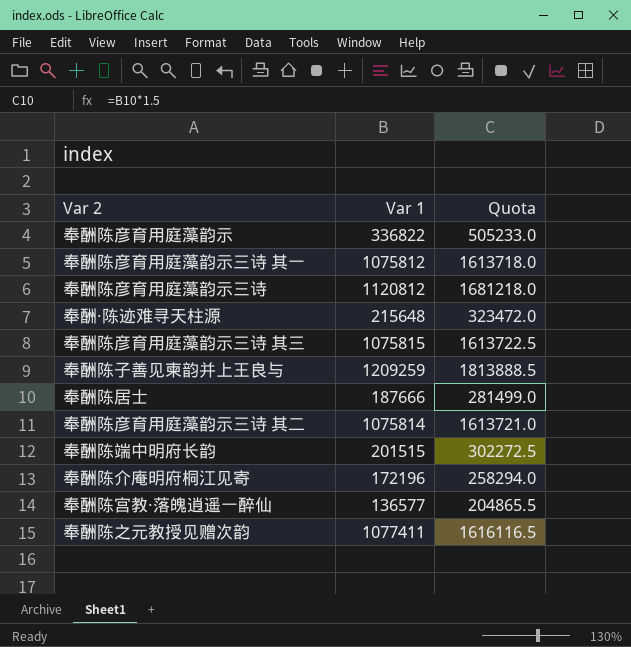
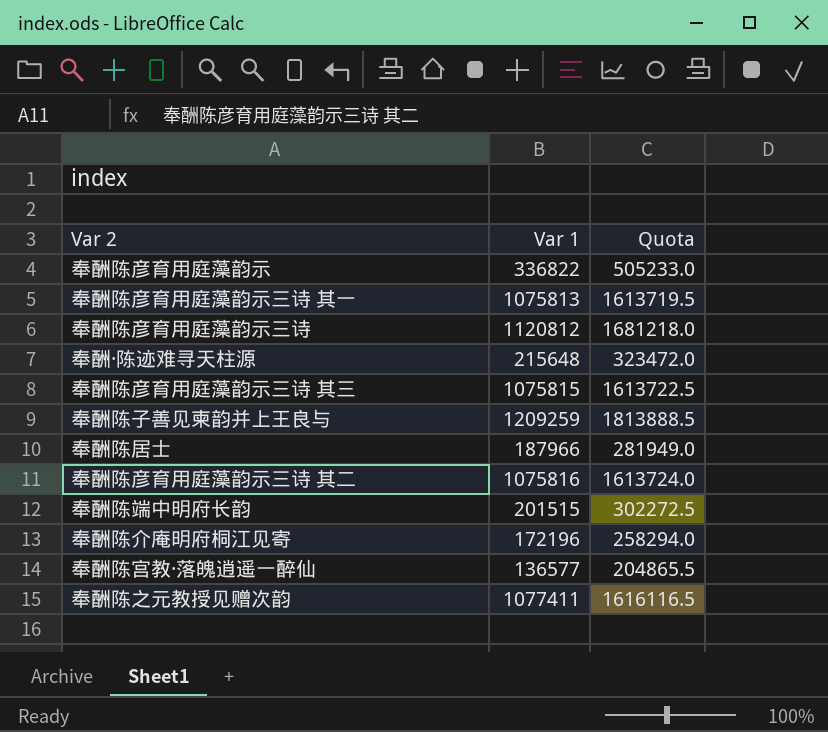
奉酬陈彦育用庭藻韵示三诗 其一 | Var 1: 1075812 -> 1075813
奉酬陈彦育用庭藻韵示三诗 其一 | Quota: 1613718.0 -> 1613719.5
奉酬陈居士 | Var 1: 187666 -> 187966
奉酬陈居士 | Quota: 281499.0 -> 281949.0
奉酬陈彦育用庭藻韵示三诗 其二 | Var 1: 1075814 -> 1075816
奉酬陈彦育用庭藻韵示三诗 其二 | Quota: 1613721.0 -> 1613724.0

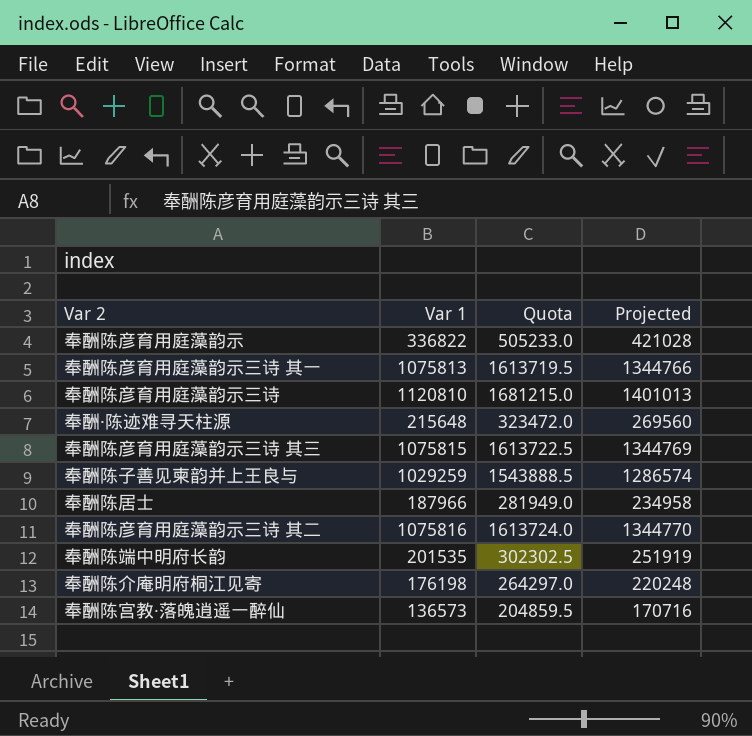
column Projected | formula: none -> [Var 1] * 1.25
row 奉酬陈之元教授见赠次韵: 1077411 | 1616116.5 -> none
奉酬陈彦育用庭藻韵示三诗 | Var 1: 1120812 -> 1120810
奉酬陈彦育用庭藻韵示三诗 | Quota: 1681218.0 -> 1681215.0
奉酬陈子善见柬韵并上王良与 | Var 1: 1209259 -> 1029259
奉酬陈子善见柬韵并上王良与 | Quota: 1813888.5 -> 1543888.5
奉酬陈端中明府长韵 | Var 1: 201515 -> 201535
奉酬陈端中明府长韵 | Quota: 302272.5 -> 302302.5
奉酬陈介庵明府桐江见寄 | Var 1: 172196 -> 176198
奉酬陈介庵明府桐江见寄 | Quota: 258294.0 -> 264297.0
奉酬陈宫教·落魄逍遥一醉仙 | Var 1: 136577 -> 136573
奉酬陈宫教·落魄逍遥一醉仙 | Quota: 204865.5 -> 204859.5

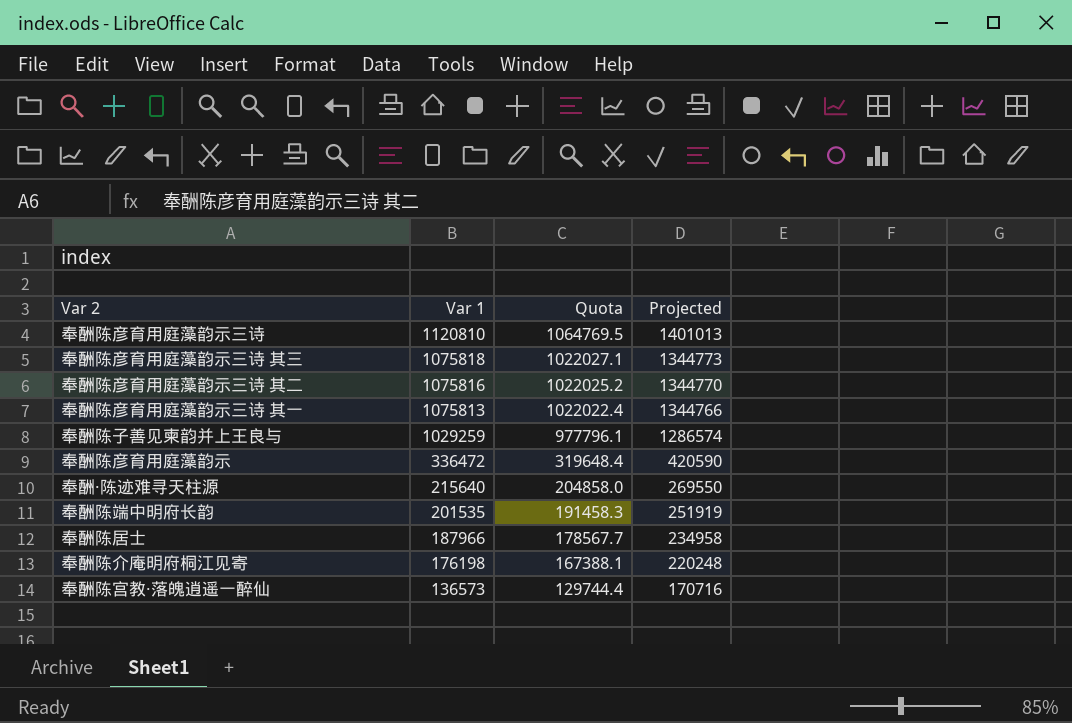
row order: none -> Var 1 descending
column Quota | formula: [Var 1] * 1.5 -> [Var 1] * 0.95
奉酬陈彦育用庭藻韵示三诗 其三 | Var 1: 1075815 -> 1075818
奉酬陈彦育用庭藻韵示三诗 其三 | Projected: 1344769 -> 1344773
奉酬陈彦育用庭藻韵示 | Var 1: 336822 -> 336472
奉酬陈彦育用庭藻韵示 | Projected: 421028 -> 420590
奉酬·陈迹难寻天柱源 | Var 1: 215648 -> 215640
奉酬·陈迹难寻天柱源 | Projected: 269560 -> 269550

